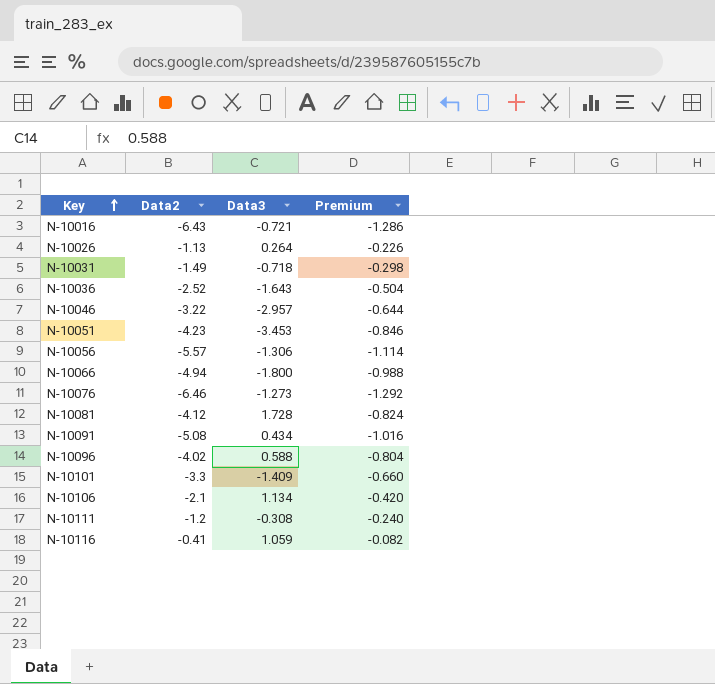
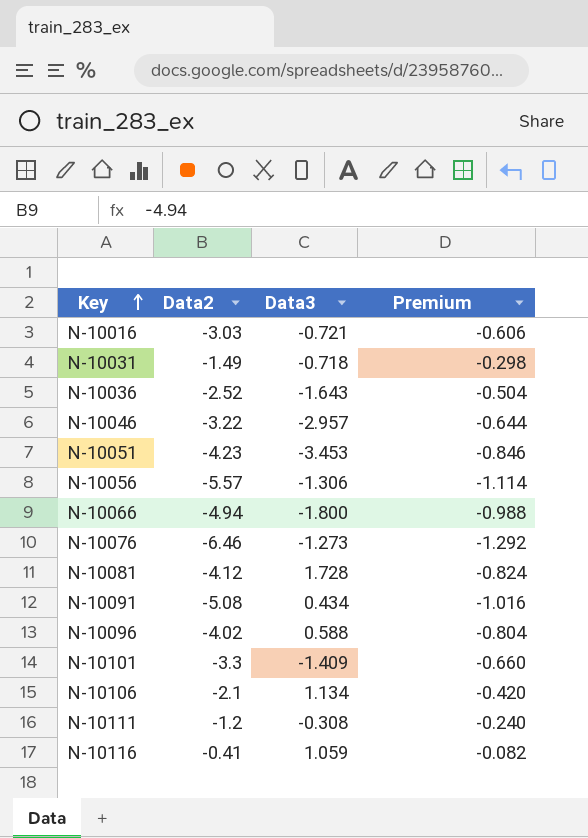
row N-10026: -1.13 | 0.264 | -0.226 -> none
N-10016 | Data2: -6.43 -> -3.03
N-10016 | Premium: -1.286 -> -0.606

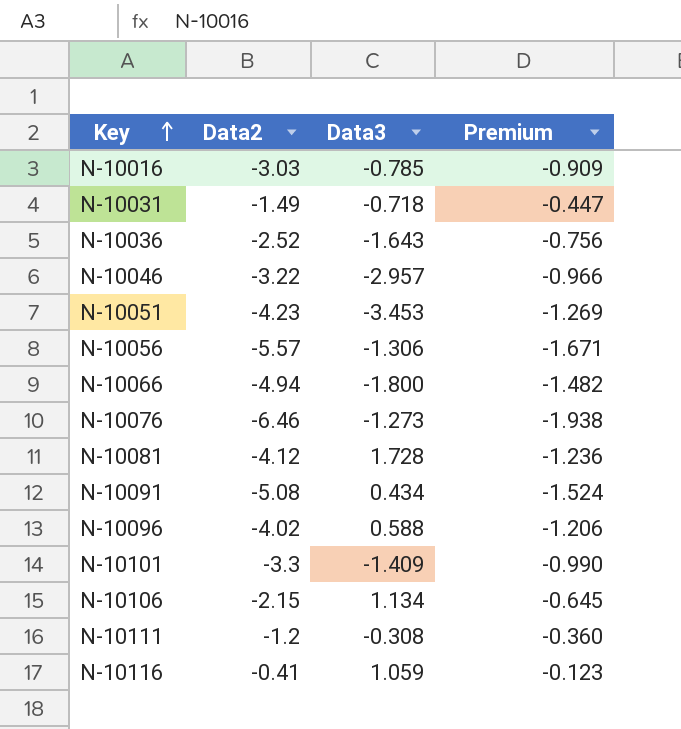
column Premium | formula: [Data2] * 0.2 -> [Data2] * 0.3
N-10016 | Data3: -0.721 -> -0.785
N-10106 | Data2: -2.1 -> -2.15

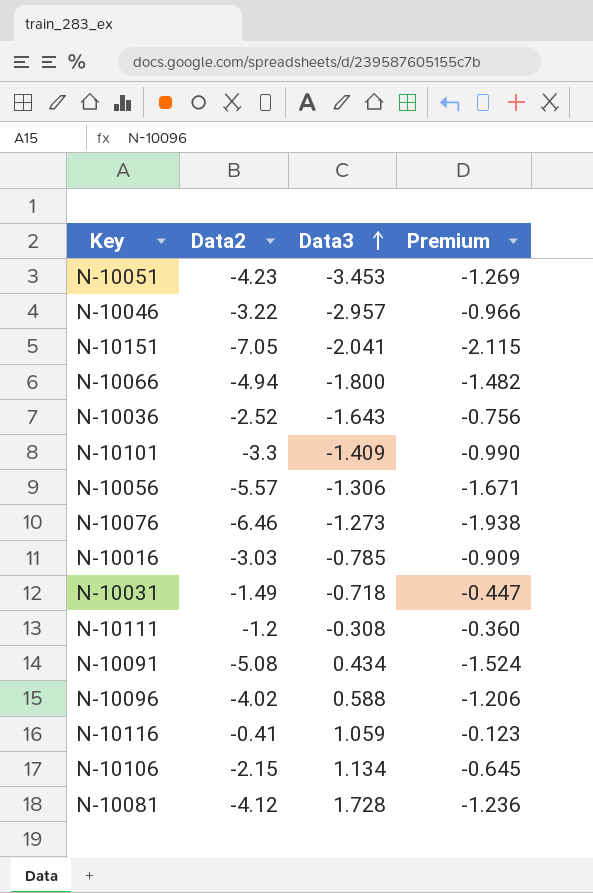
row order: Key ascending -> Data3 ascending
row N-10151: none -> -7.05 | -2.041 | -2.115

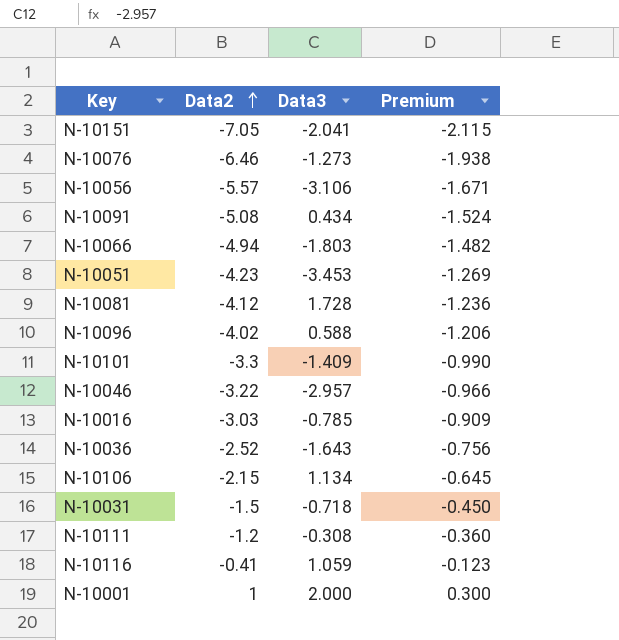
row order: Data3 ascending -> Data2 ascending
N-10056 | Data3: -1.306 -> -3.106
N-10066 | Data3: -1.800 -> -1.803
N-10031 | Data2: -1.49 -> -1.5
N-10031 | Premium: -0.447 -> -0.450
row N-10001: none -> 1 | 2.000 | 0.300

